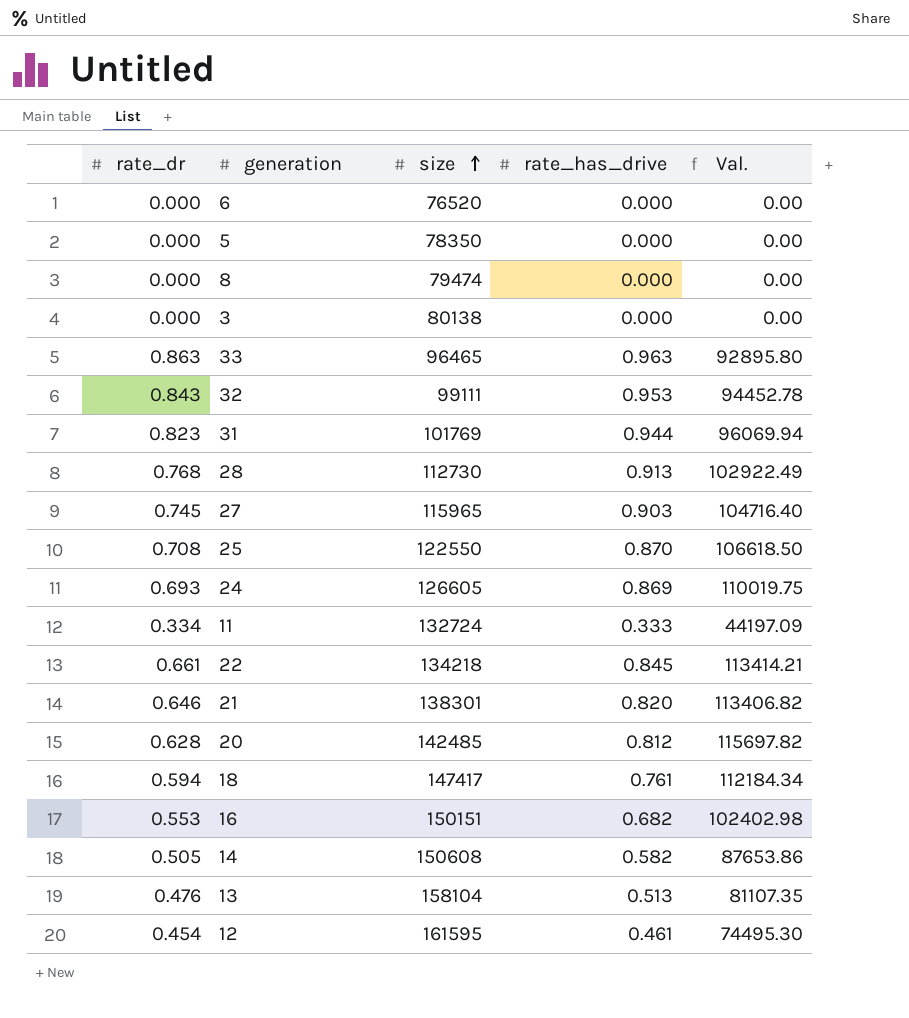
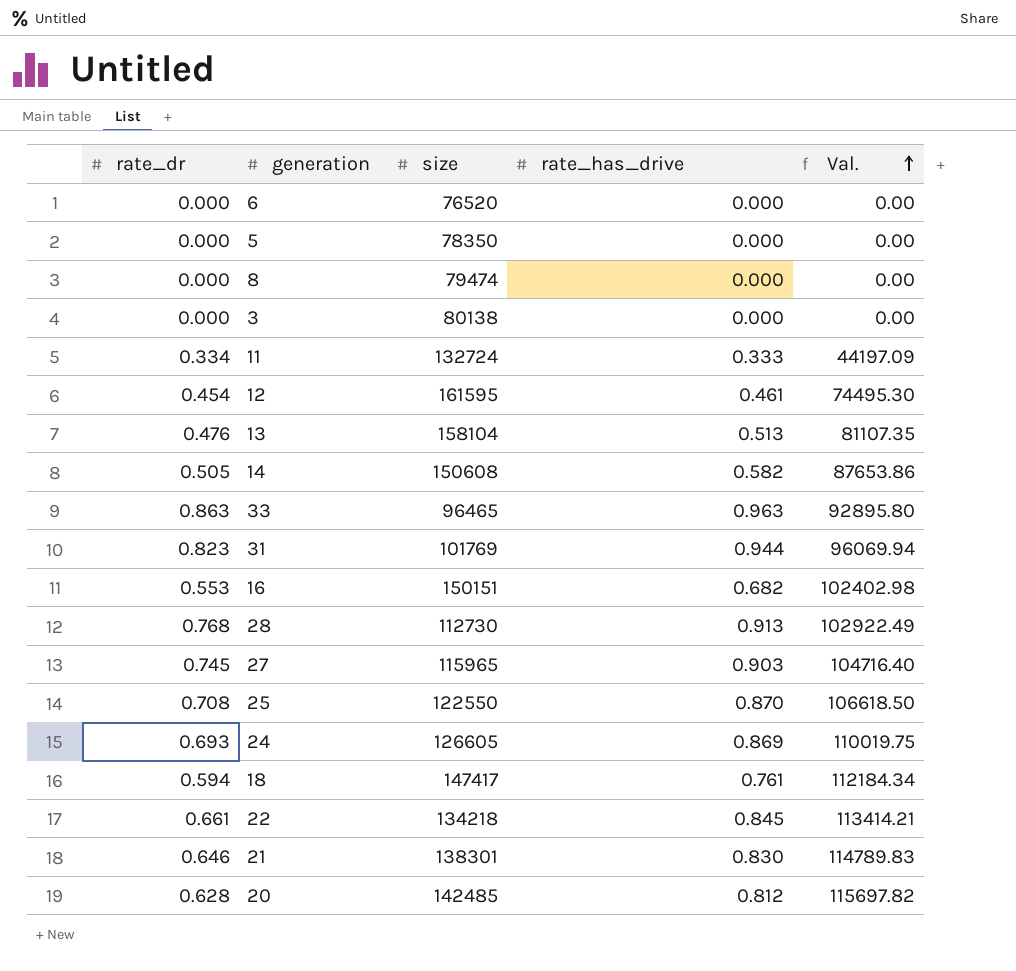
row order: size ascending -> Val. ascending
row 32: 0.843 | 99111 | 0.953 | 94452.78 -> none
21 | rate_has_drive: 0.820 -> 0.830
21 | Val.: 113406.82 -> 114789.83

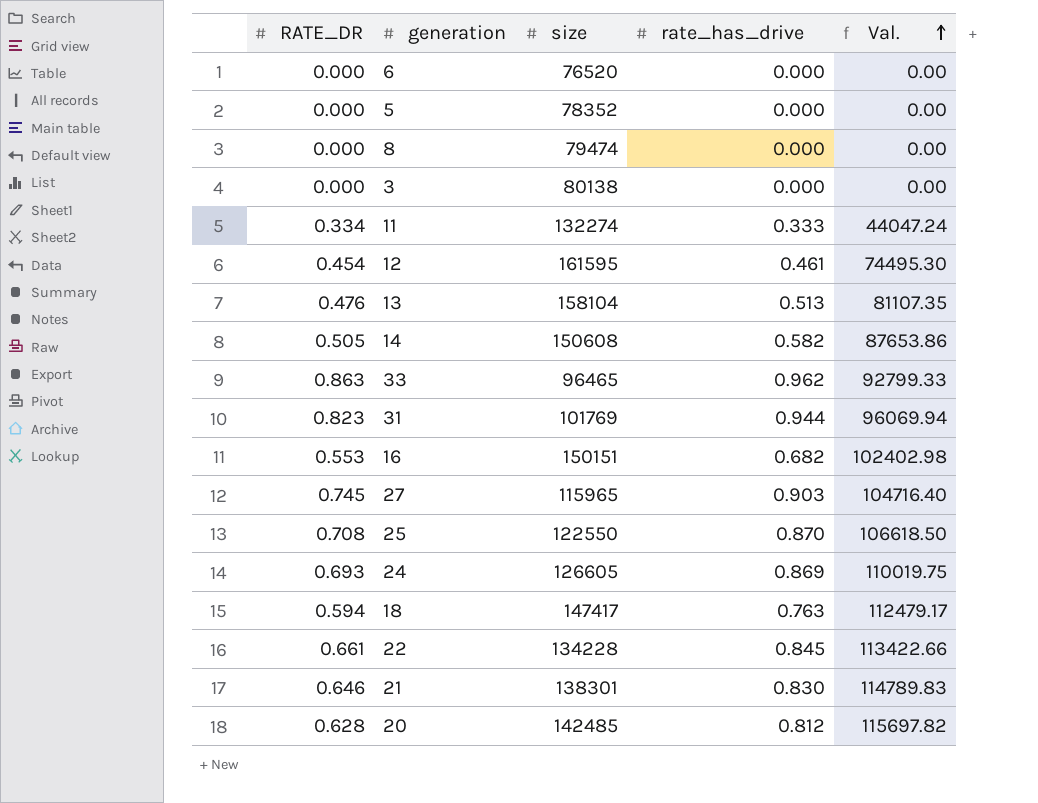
column name: rate_dr -> RATE_DR
row 28: 0.768 | 112730 | 0.913 | 102922.49 -> none
5 | size: 78350 -> 78352
11 | size: 132724 -> 132274
11 | Val.: 44197.09 -> 44047.24
33 | rate_has_drive: 0.963 -> 0.962
33 | Val.: 92895.80 -> 92799.33
18 | rate_has_drive: 0.761 -> 0.763
18 | Val.: 112184.34 -> 112479.17
22 | size: 134218 -> 134228
22 | Val.: 113414.21 -> 113422.66

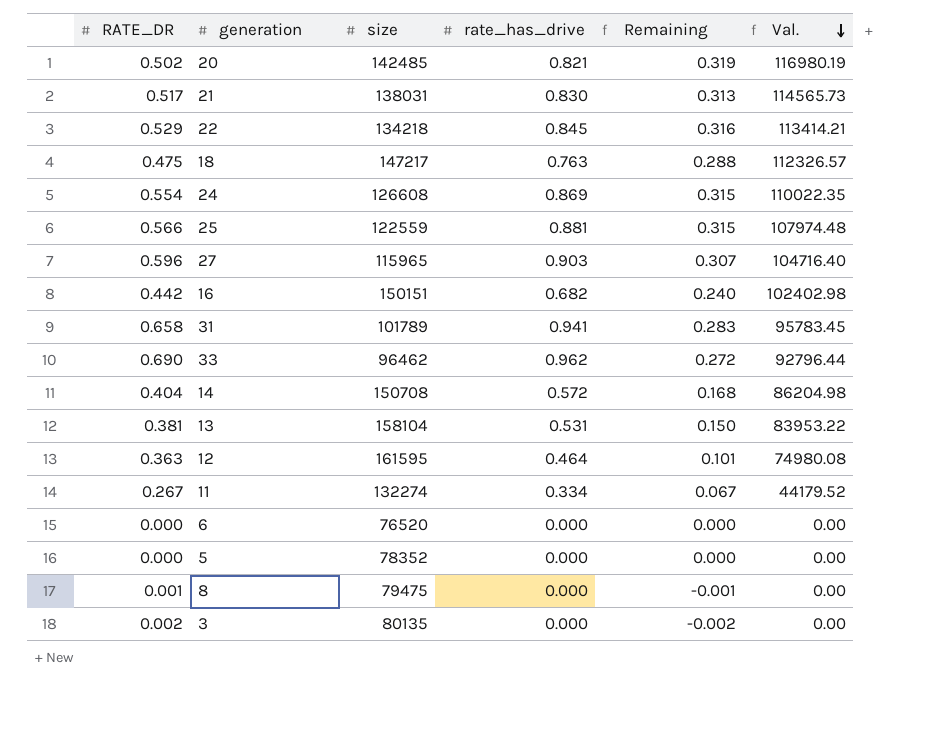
row order: Val. ascending -> Val. descending
column Remaining | formula: none -> [rate_has_drive] - [RATE_DR]
20 | RATE_DR: 0.628 -> 0.502
20 | rate_has_drive: 0.812 -> 0.821
20 | Val.: 115697.82 -> 116980.19
21 | RATE_DR: 0.646 -> 0.517
21 | size: 138301 -> 138031
21 | Val.: 114789.83 -> 114565.73
22 | RATE_DR: 0.661 -> 0.529
22 | size: 134228 -> 134218
22 | Val.: 113422.66 -> 113414.21
18 | RATE_DR: 0.594 -> 0.475
18 | size: 147417 -> 147217
18 | Val.: 112479.17 -> 112326.57
24 | RATE_DR: 0.693 -> 0.554
24 | size: 126605 -> 126608
24 | Val.: 110019.75 -> 110022.35
25 | RATE_DR: 0.708 -> 0.566
25 | size: 122550 -> 122559
25 | rate_has_drive: 0.870 -> 0.881
25 | Val.: 106618.50 -> 107974.48
27 | RATE_DR: 0.745 -> 0.596
16 | RATE_DR: 0.553 -> 0.442
31 | RATE_DR: 0.823 -> 0.658
31 | size: 101769 -> 101789
31 | rate_has_drive: 0.944 -> 0.941
31 | Val.: 96069.94 -> 95783.45
33 | RATE_DR: 0.863 -> 0.690
33 | size: 96465 -> 96462
33 | Val.: 92799.33 -> 92796.44
14 | RATE_DR: 0.505 -> 0.404
14 | size: 150608 -> 150708
14 | rate_has_drive: 0.582 -> 0.572
14 | Val.: 87653.86 -> 86204.98
13 | RATE_DR: 0.476 -> 0.381
13 | rate_has_drive: 0.513 -> 0.531
13 | Val.: 81107.35 -> 83953.22
12 | RATE_DR: 0.454 -> 0.363
12 | rate_has_drive: 0.461 -> 0.464
12 | Val.: 74495.30 -> 74980.08
11 | RATE_DR: 0.334 -> 0.267
11 | rate_has_drive: 0.333 -> 0.334
11 | Val.: 44047.24 -> 44179.52
8 | RATE_DR: 0.000 -> 0.001
8 | size: 79474 -> 79475
3 | RATE_DR: 0.000 -> 0.002
3 | size: 80138 -> 80135

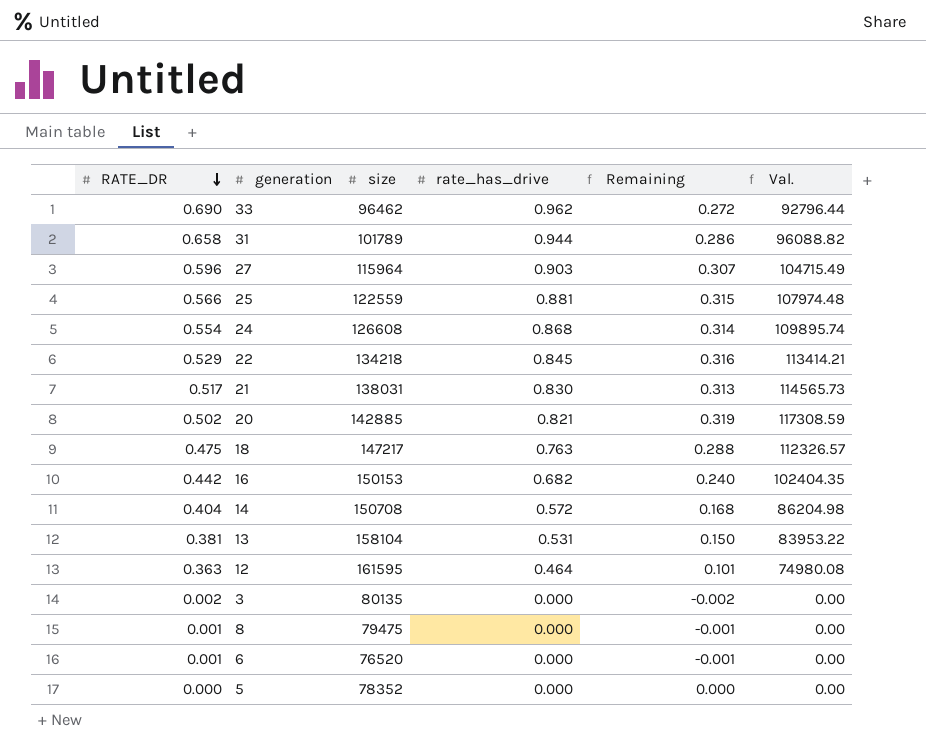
row order: Val. descending -> RATE_DR descending
row 11: 0.267 | 132274 | 0.334 | 0.067 | 44179.52 -> none
31 | rate_has_drive: 0.941 -> 0.944
31 | Remaining: 0.283 -> 0.286
31 | Val.: 95783.45 -> 96088.82
27 | size: 115965 -> 115964
27 | Val.: 104716.40 -> 104715.49
24 | rate_has_drive: 0.869 -> 0.868
24 | Remaining: 0.315 -> 0.314
24 | Val.: 110022.35 -> 109895.74
20 | size: 142485 -> 142885
20 | Val.: 116980.19 -> 117308.59
16 | size: 150151 -> 150153
16 | Val.: 102402.98 -> 102404.35
6 | RATE_DR: 0.000 -> 0.001
6 | Remaining: 0.000 -> -0.001

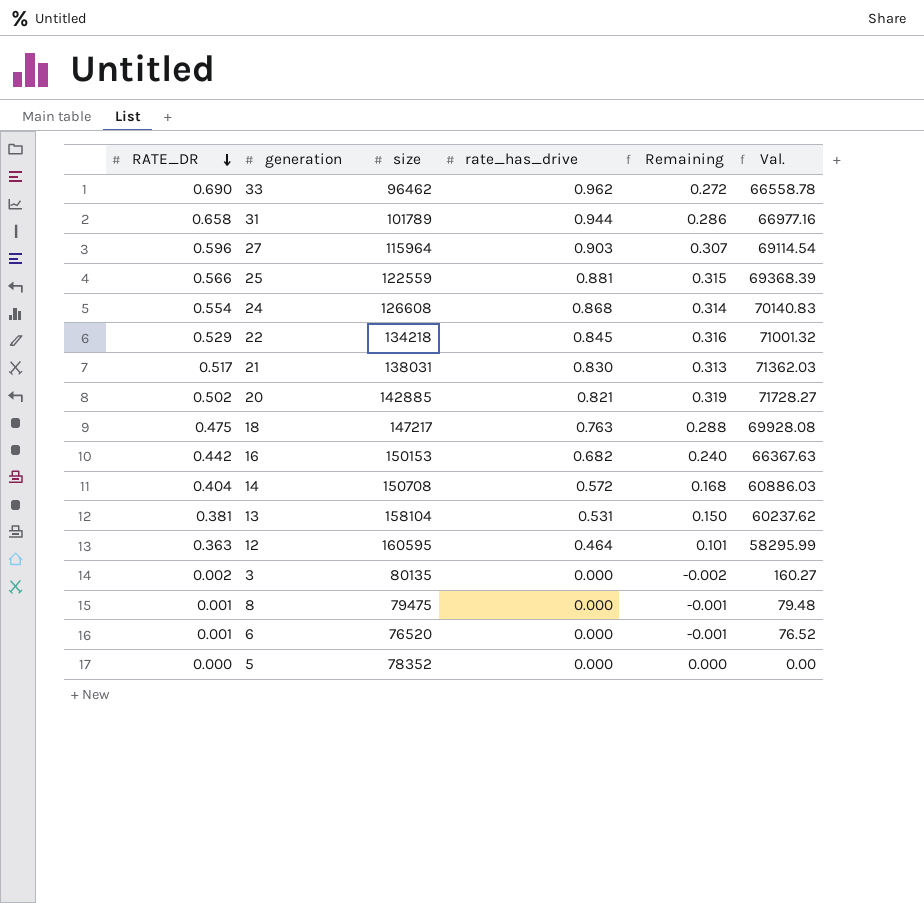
column Val. | formula: [size] * [rate_has_drive] -> [RATE_DR] * [size]
12 | size: 161595 -> 160595

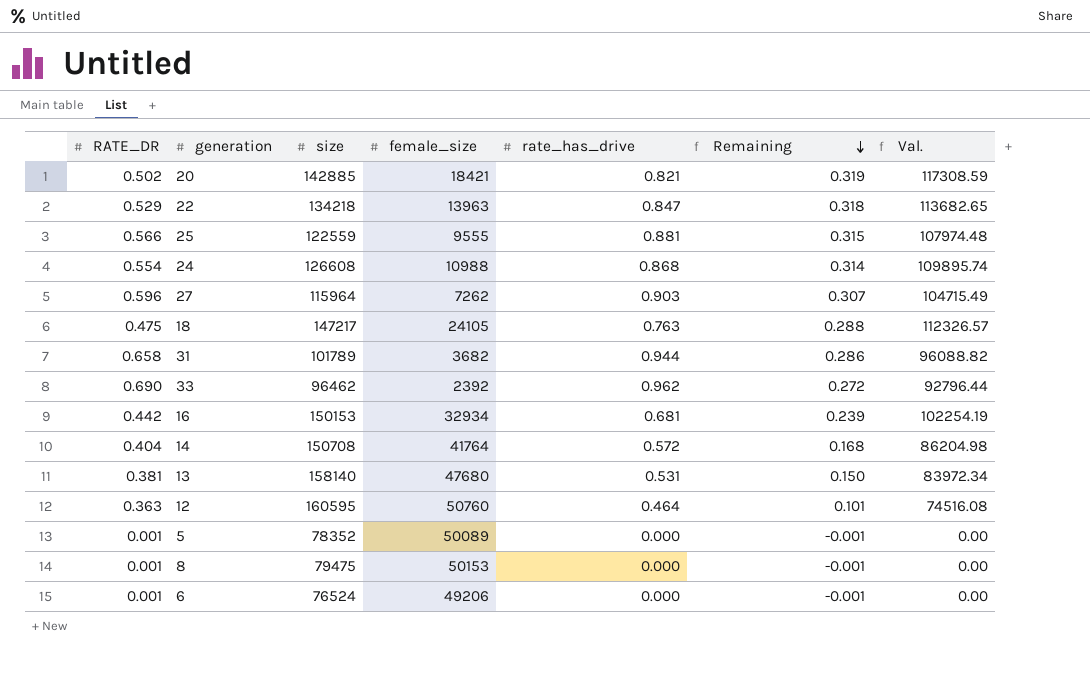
row order: RATE_DR descending -> Remaining descending
column female_size | position: none -> 4
column Val. | formula: [RATE_DR] * [size] -> [size] * [rate_has_drive]
row 21: 0.517 | 138031 | 0.830 | 0.313 | 71362.03 -> none
row 3: 0.002 | 80135 | 0.000 | -0.002 | 160.27 -> none
22 | rate_has_drive: 0.845 -> 0.847
22 | Remaining: 0.316 -> 0.318
16 | rate_has_drive: 0.682 -> 0.681
16 | Remaining: 0.240 -> 0.239
13 | size: 158104 -> 158140
5 | RATE_DR: 0.000 -> 0.001
5 | Remaining: 0.000 -> -0.001
6 | size: 76520 -> 76524

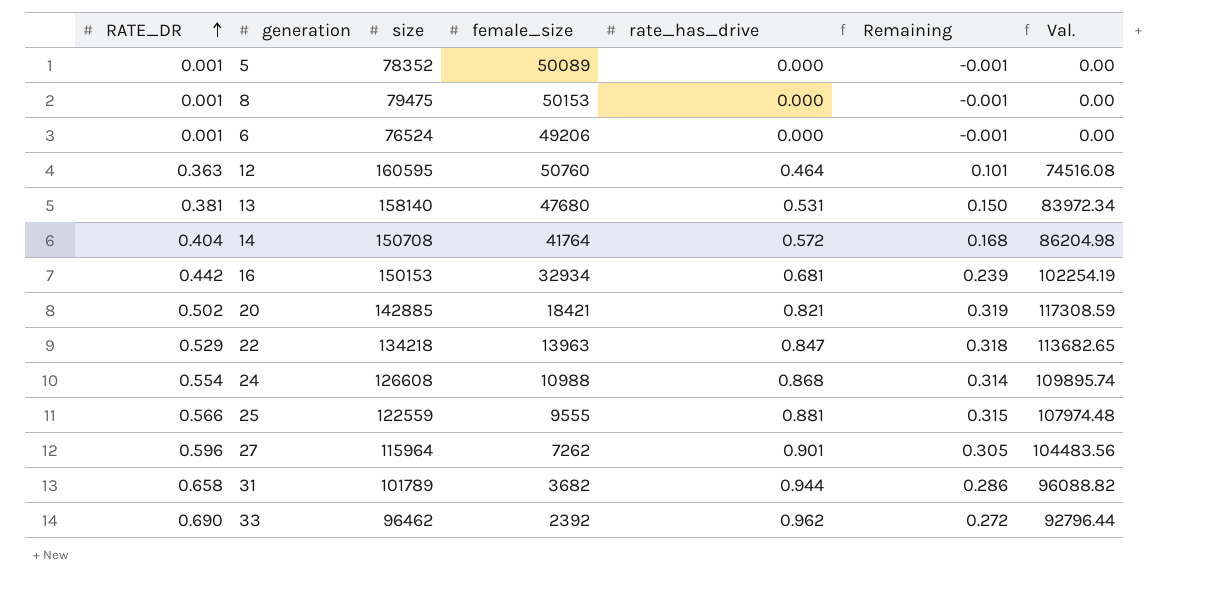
row order: Remaining descending -> RATE_DR ascending
row 18: 0.475 | 147217 | 24105 | 0.763 | 0.288 | 112326.57 -> none
27 | rate_has_drive: 0.903 -> 0.901
27 | Remaining: 0.307 -> 0.305
27 | Val.: 104715.49 -> 104483.56

